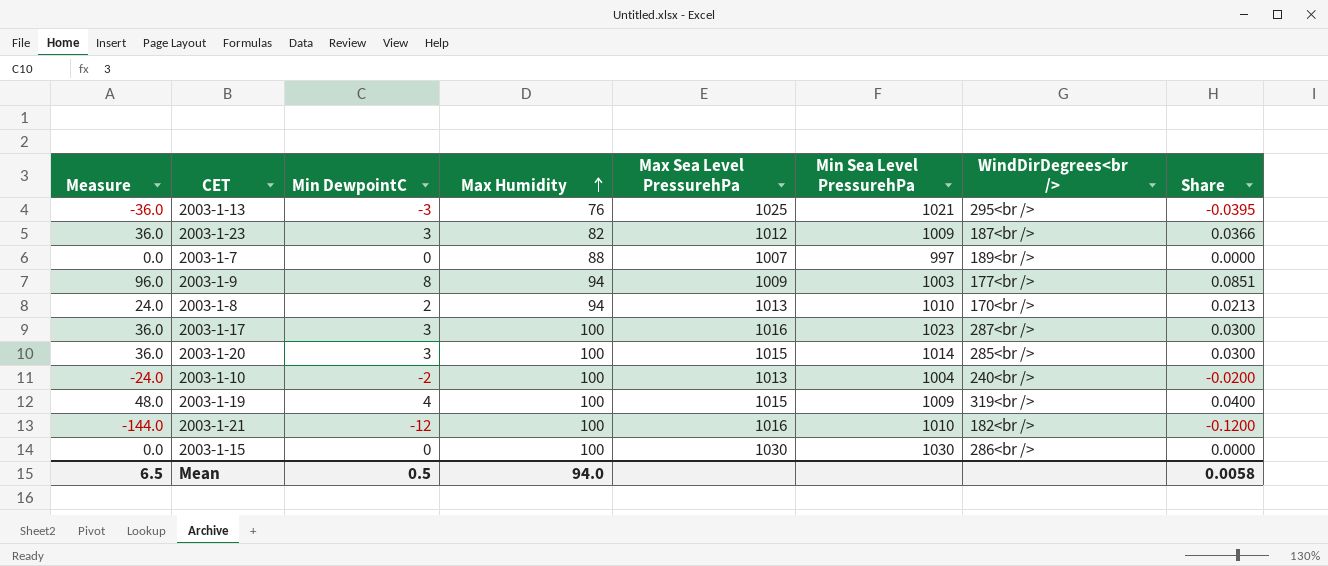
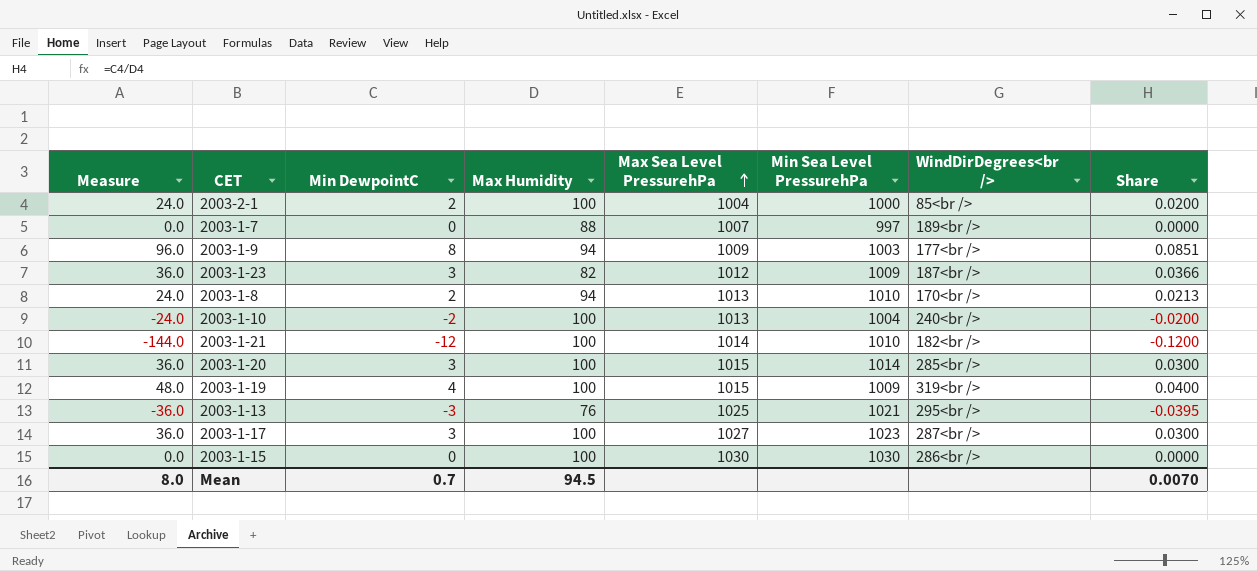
row order: Max Humidity ascending -> Max Sea Level PressurehPa ascending
row 2003-2-1: none -> 24.0 | 2 | 100 | 1004 | 1000 | 85<br /> | 0.0200
2003-1-21 | Max Sea Level PressurehPa: 1016 -> 1014
2003-1-17 | Max Sea Level PressurehPa: 1016 -> 1027
Mean | Measure: 6.5 -> 8.0
Mean | Min DewpointC: 0.5 -> 0.7
Mean | Max Humidity: 94.0 -> 94.5
Mean | Share: 0.0058 -> 0.0070

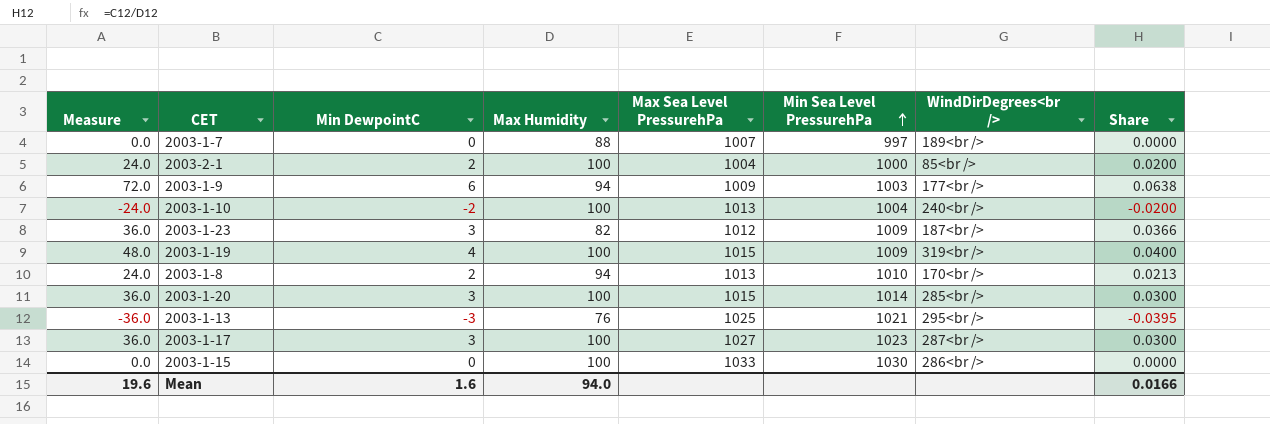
row order: Max Sea Level PressurehPa ascending -> Min Sea Level PressurehPa ascending
row 2003-1-21: -144.0 | -12 | 100 | 1014 | 1010 | 182<br /> | -0.1200 -> none
2003-1-9 | Measure: 96.0 -> 72.0
2003-1-9 | Min DewpointC: 8 -> 6
2003-1-9 | Share: 0.0851 -> 0.0638
2003-1-15 | Max Sea Level PressurehPa: 1030 -> 1033
Mean | Measure: 8.0 -> 19.6
Mean | Min DewpointC: 0.7 -> 1.6
Mean | Max Humidity: 94.5 -> 94.0
Mean | Share: 0.0070 -> 0.0166

